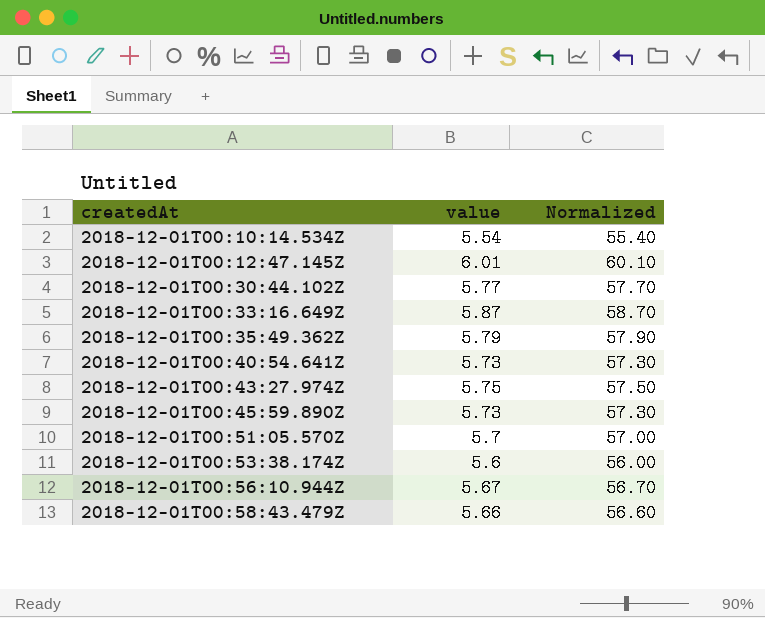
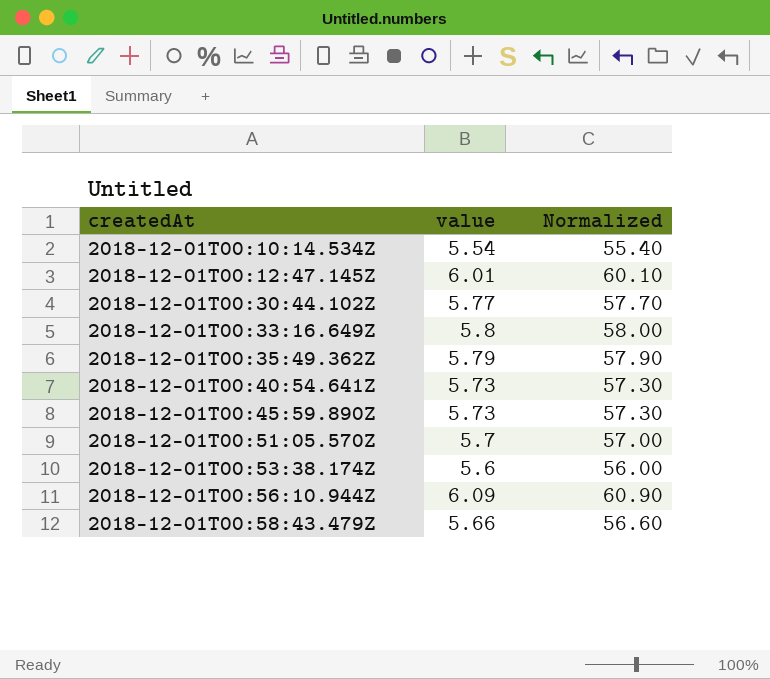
row 2018-12-01T00:43:27.974Z: 5.75 | 57.50 -> none
2018-12-01T00:33:16.649Z | value: 5.87 -> 5.8
2018-12-01T00:33:16.649Z | Normalized: 58.70 -> 58.00
2018-12-01T00:56:10.944Z | value: 5.67 -> 6.09
2018-12-01T00:56:10.944Z | Normalized: 56.70 -> 60.90

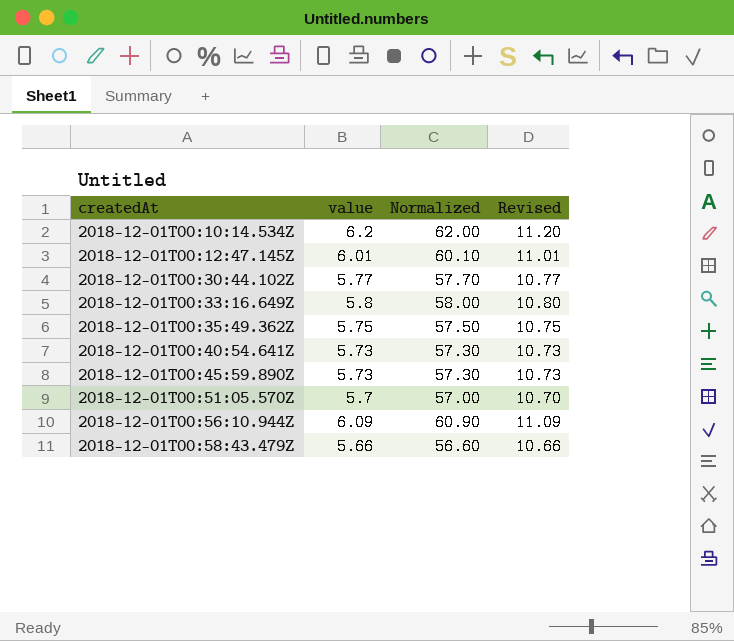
column Revised | formula: none -> [value] + 5
row 2018-12-01T00:53:38.174Z: 5.6 | 56.00 -> none
2018-12-01T00:10:14.534Z | value: 5.54 -> 6.2
2018-12-01T00:10:14.534Z | Normalized: 55.40 -> 62.00
2018-12-01T00:35:49.362Z | value: 5.79 -> 5.75
2018-12-01T00:35:49.362Z | Normalized: 57.90 -> 57.50

